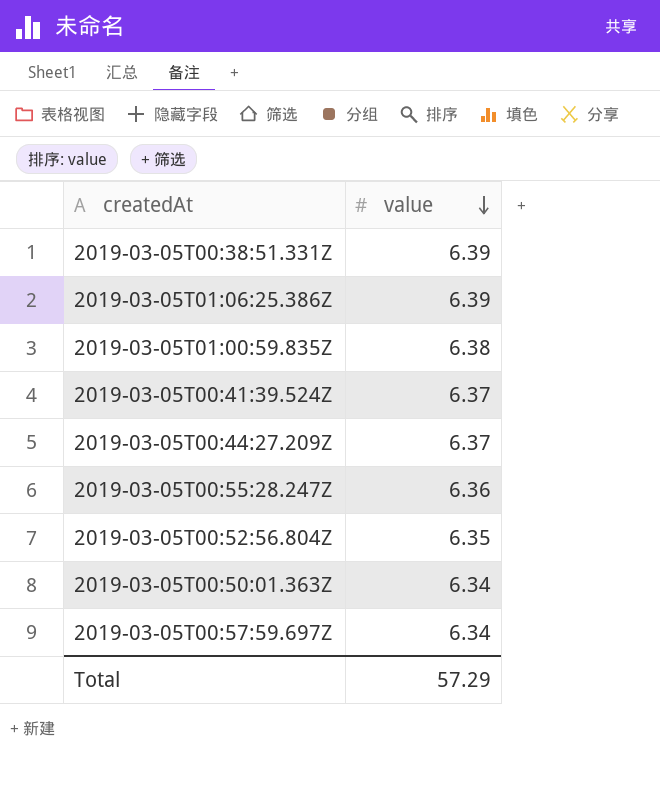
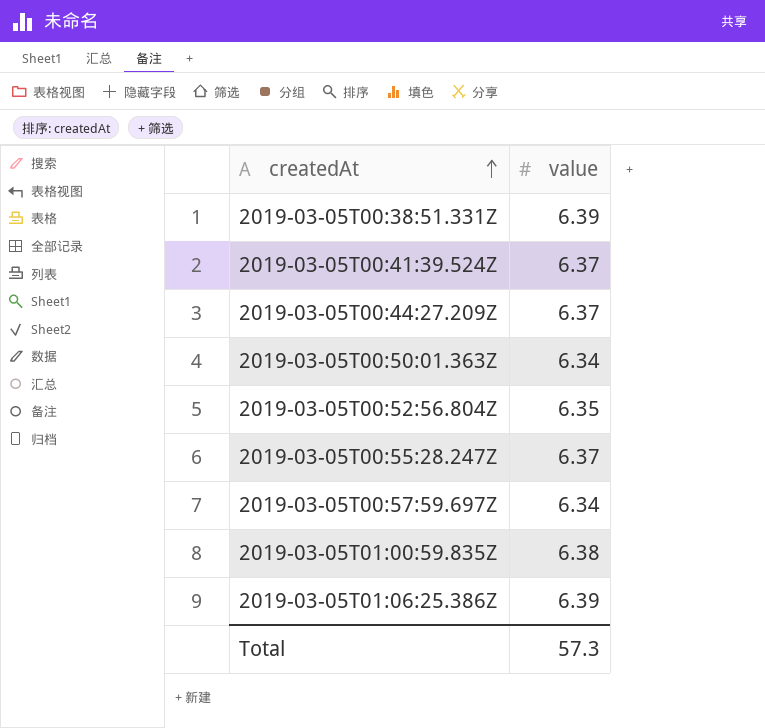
row order: value descending -> createdAt ascending
2019-03-05T00:55:28.247Z | value: 6.36 -> 6.37
Total | value: 57.29 -> 57.3

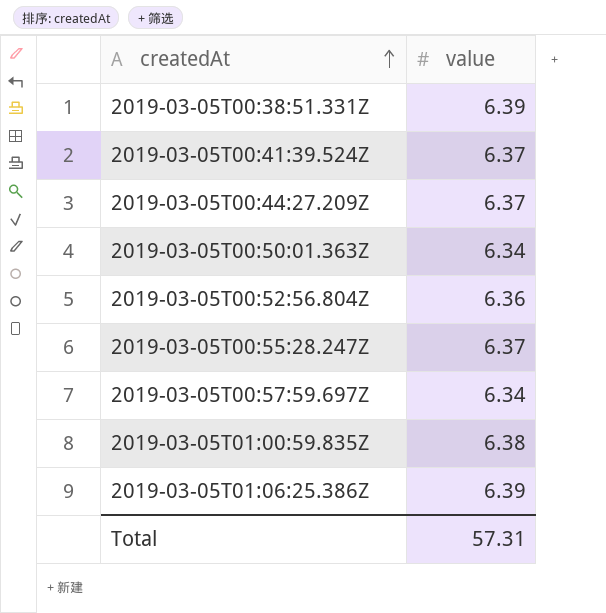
2019-03-05T00:52:56.804Z | value: 6.35 -> 6.36
Total | value: 57.3 -> 57.31

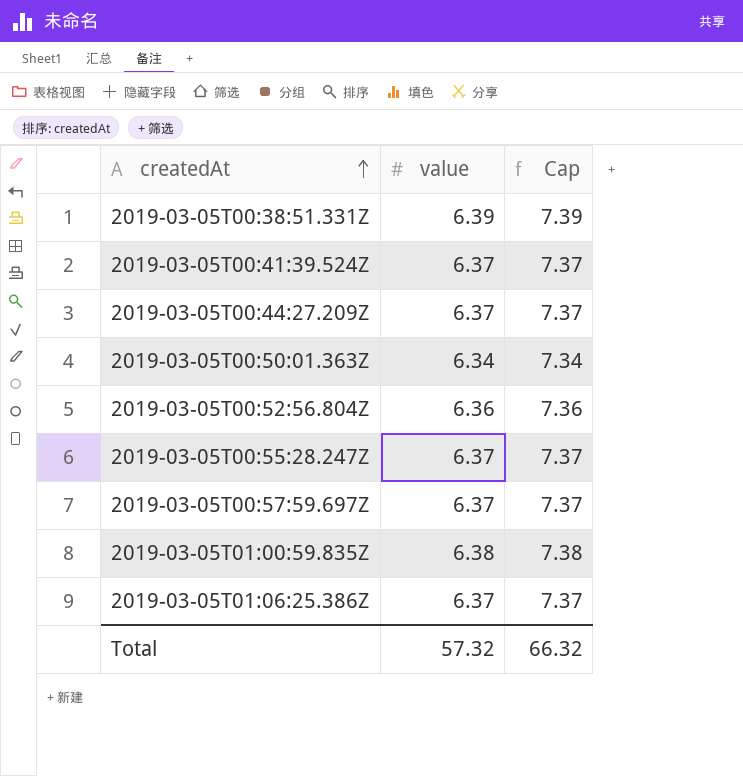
column Cap | formula: none -> [value] + 1
2019-03-05T00:57:59.697Z | value: 6.34 -> 6.37
2019-03-05T01:06:25.386Z | value: 6.39 -> 6.37
Total | value: 57.31 -> 57.32

